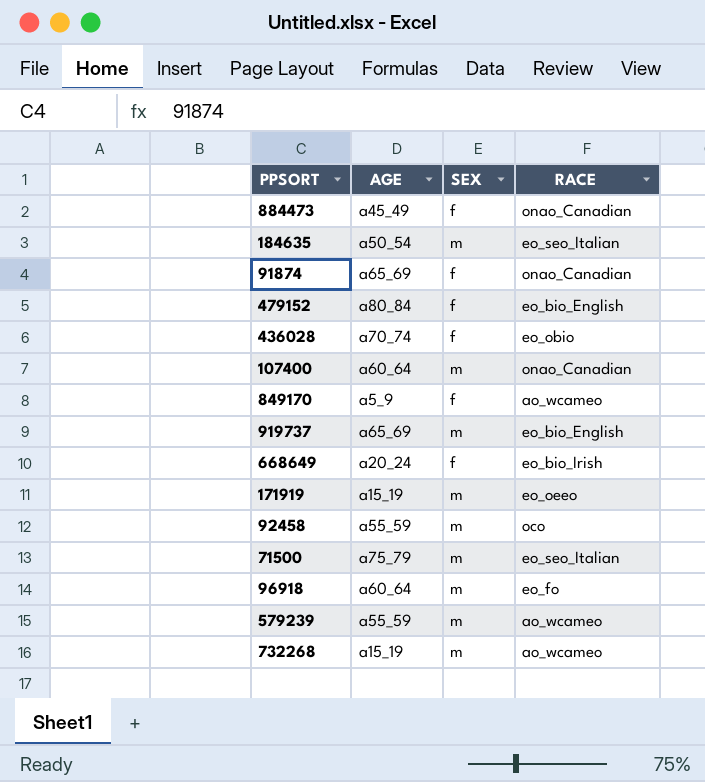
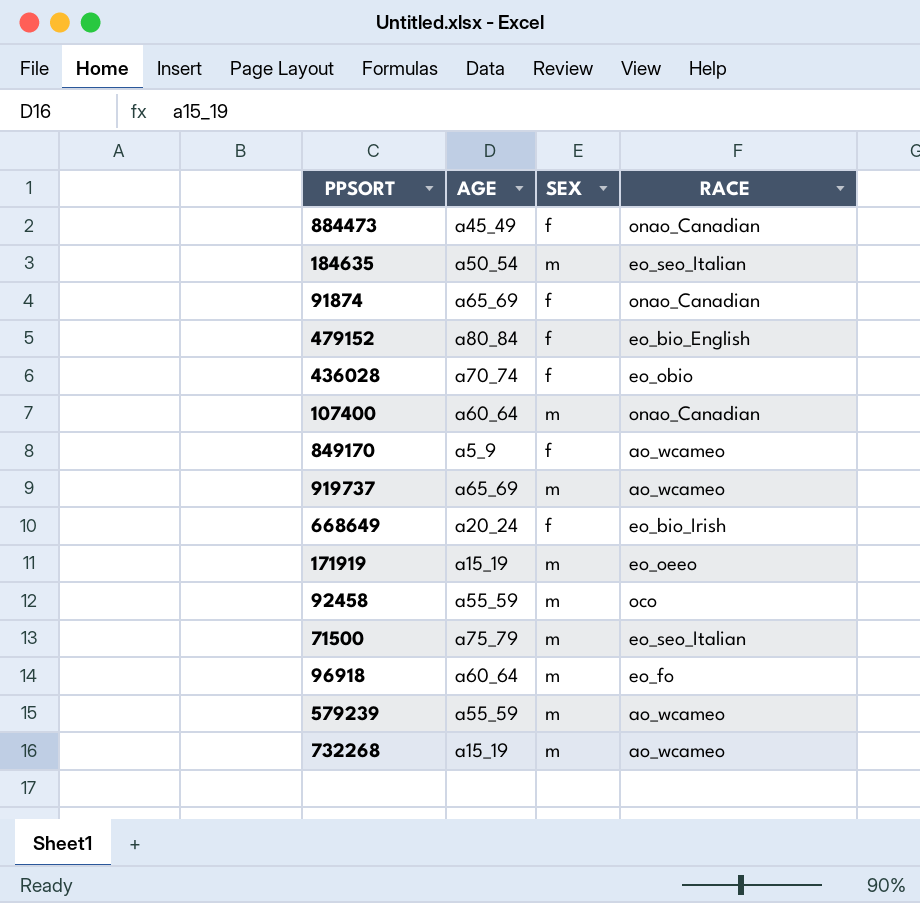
919737 | RACE: eo_bio_English -> ao_wcameo

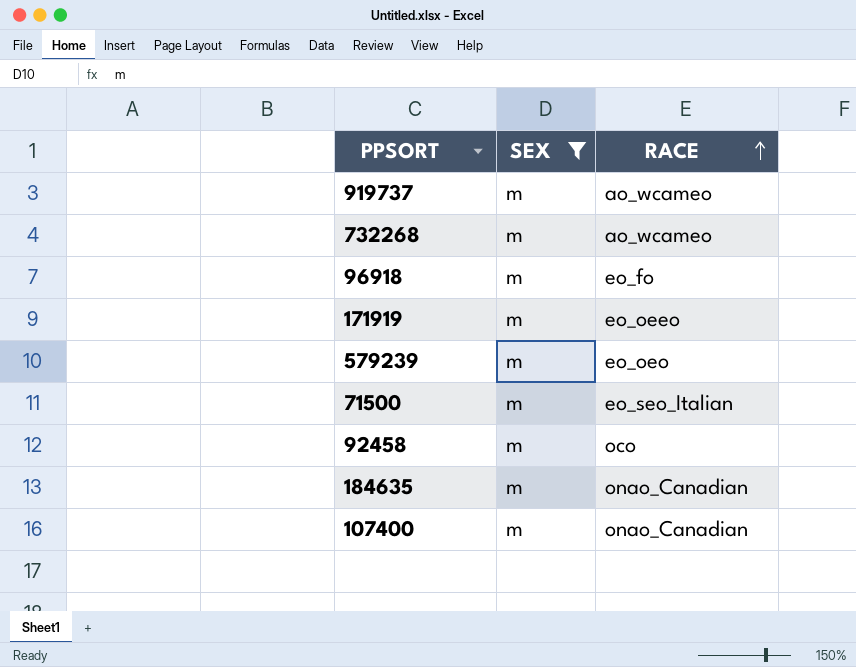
filter: none -> SEX = m
row order: none -> RACE ascending
column AGE | position: 2 -> none
579239 | RACE: ao_wcameo -> eo_oeo
184635 | RACE: eo_seo_Italian -> onao_Canadian

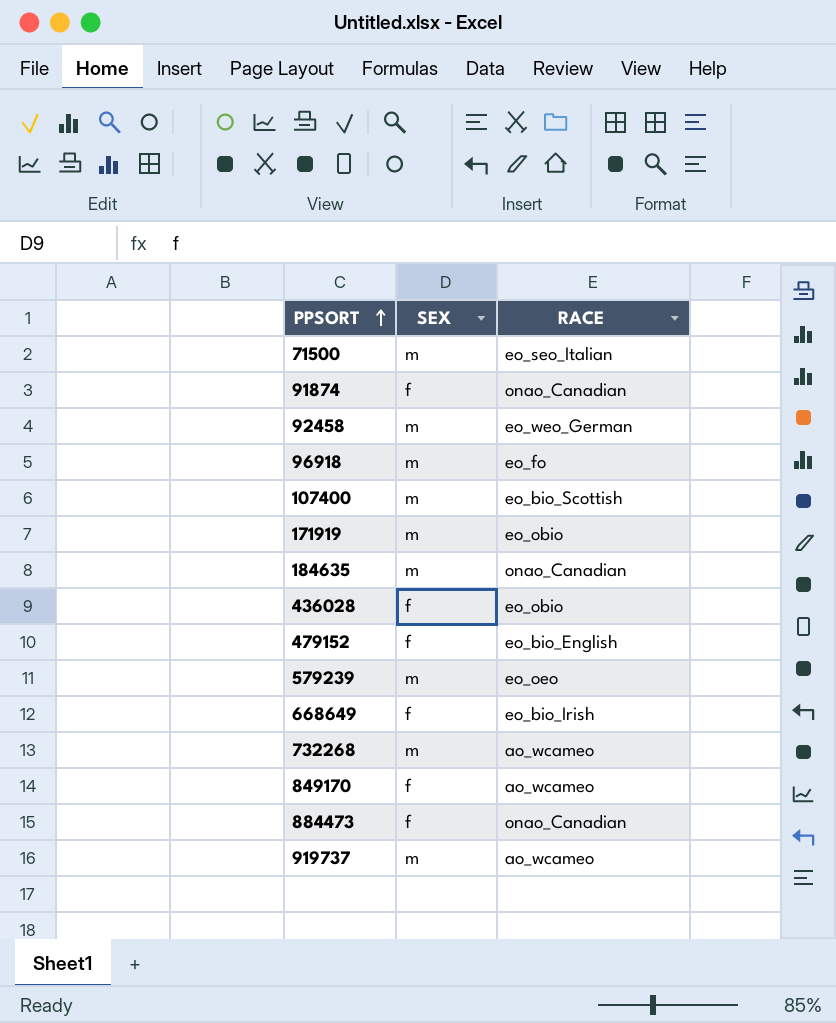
filter: SEX = m -> none
row order: RACE ascending -> PPSORT ascending
92458 | RACE: oco -> eo_weo_German
107400 | RACE: onao_Canadian -> eo_bio_Scottish
171919 | RACE: eo_oeeo -> eo_obio

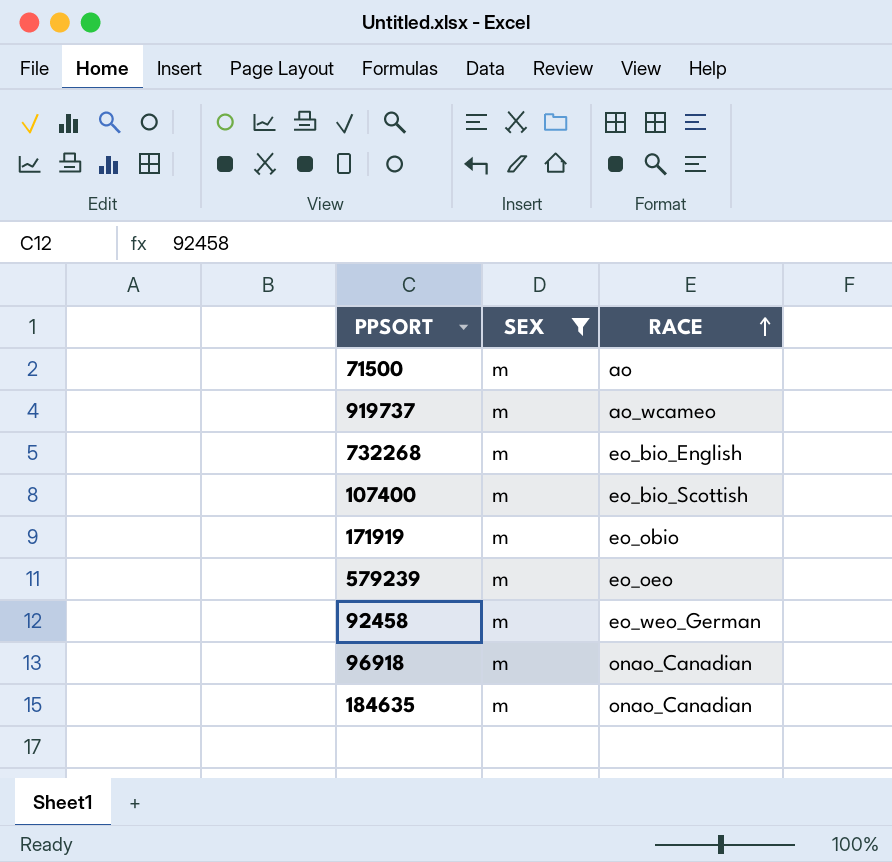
filter: none -> SEX = m
row order: PPSORT ascending -> RACE ascending
71500 | RACE: eo_seo_Italian -> ao
732268 | RACE: ao_wcameo -> eo_bio_English
96918 | RACE: eo_fo -> onao_Canadian

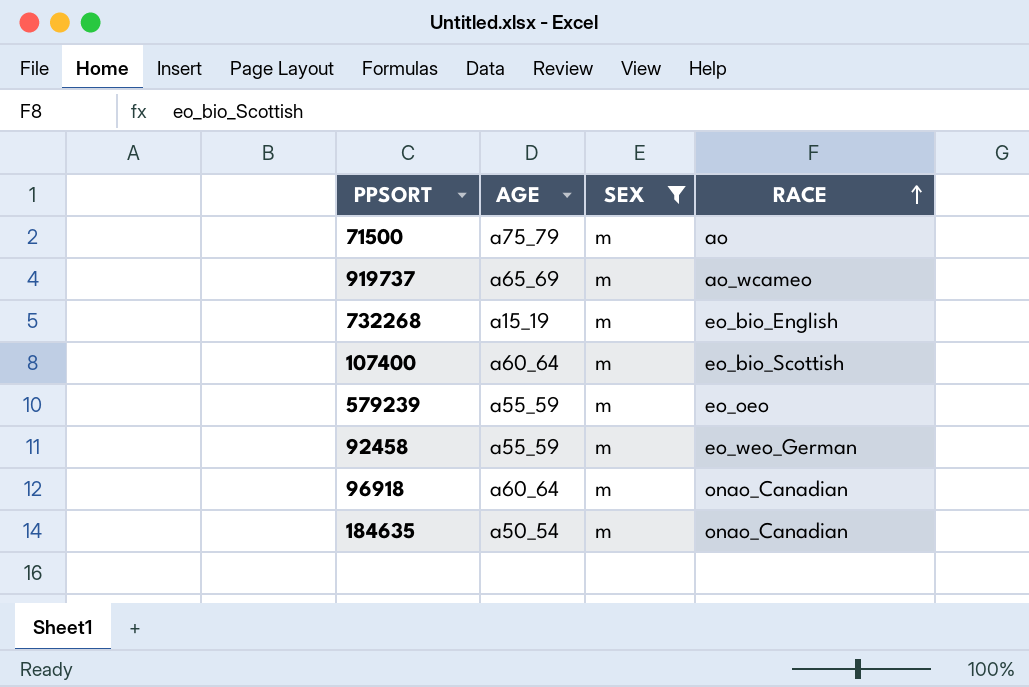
column AGE | position: none -> 2
row 171919: m | eo_obio -> none

